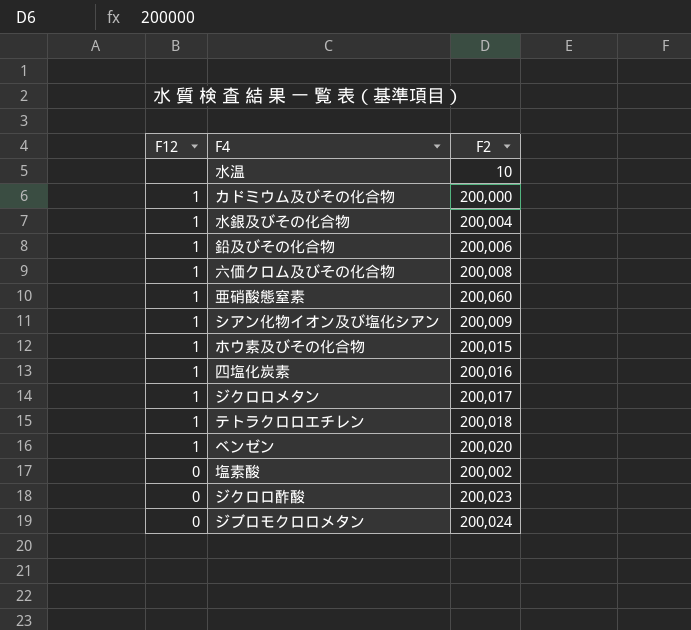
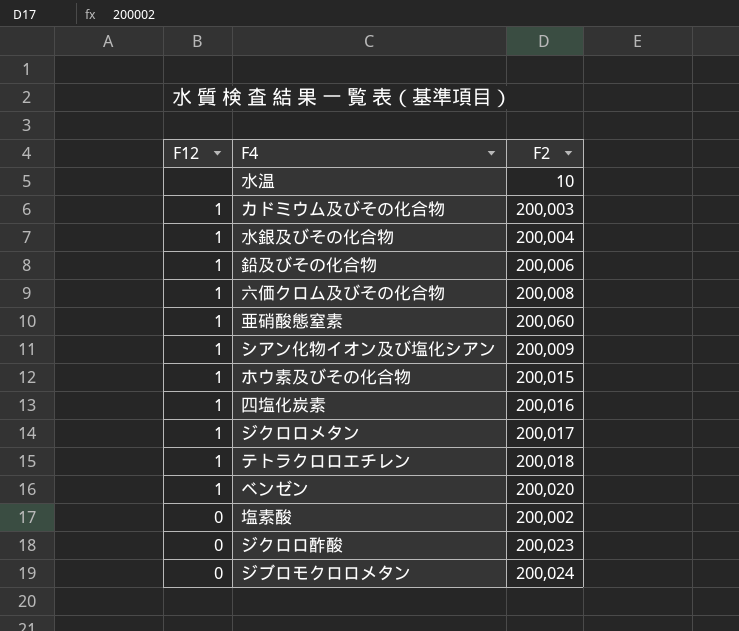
カドミウム及びその化合物 | F2: 200,000 -> 200,003

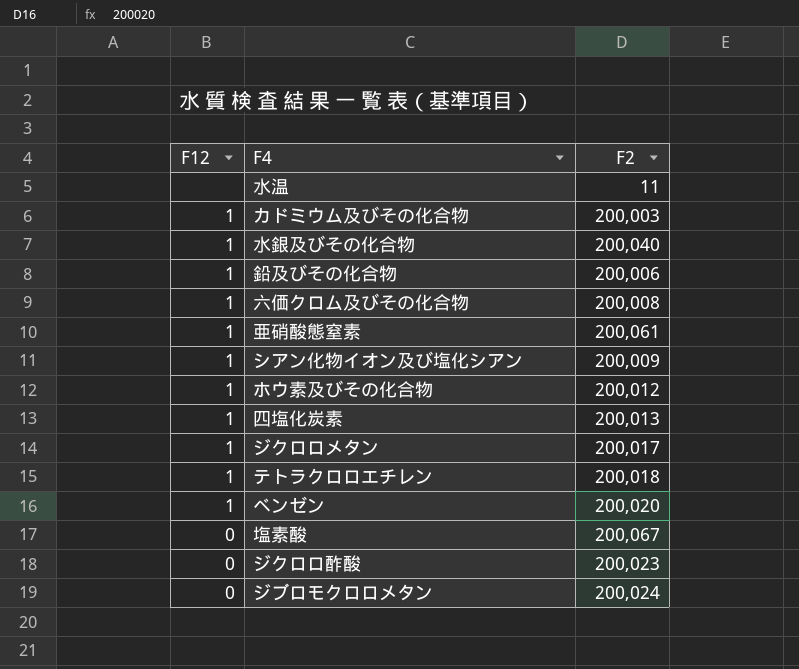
水温 | F2: 10 -> 11
水銀及びその化合物 | F2: 200,004 -> 200,040
亜硝酸態窒素 | F2: 200,060 -> 200,061
ホウ素及びその化合物 | F2: 200,015 -> 200,012
四塩化炭素 | F2: 200,016 -> 200,013
塩素酸 | F2: 200,002 -> 200,067

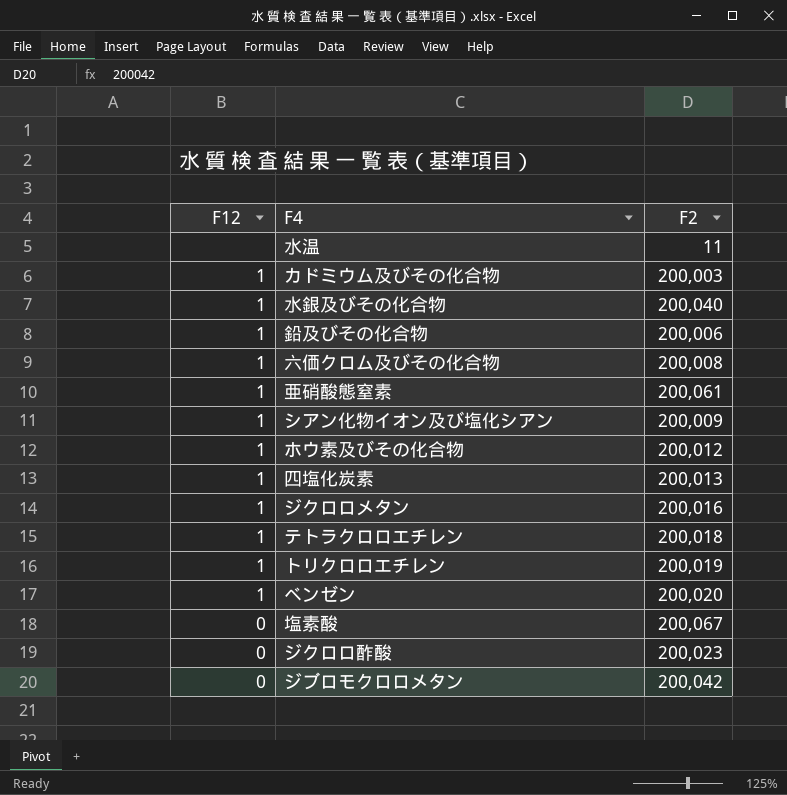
ジクロロメタン | F2: 200,017 -> 200,016
row トリクロロエチレン: none -> 1 | 200,019
ジブロモクロロメタン | F2: 200,024 -> 200,042

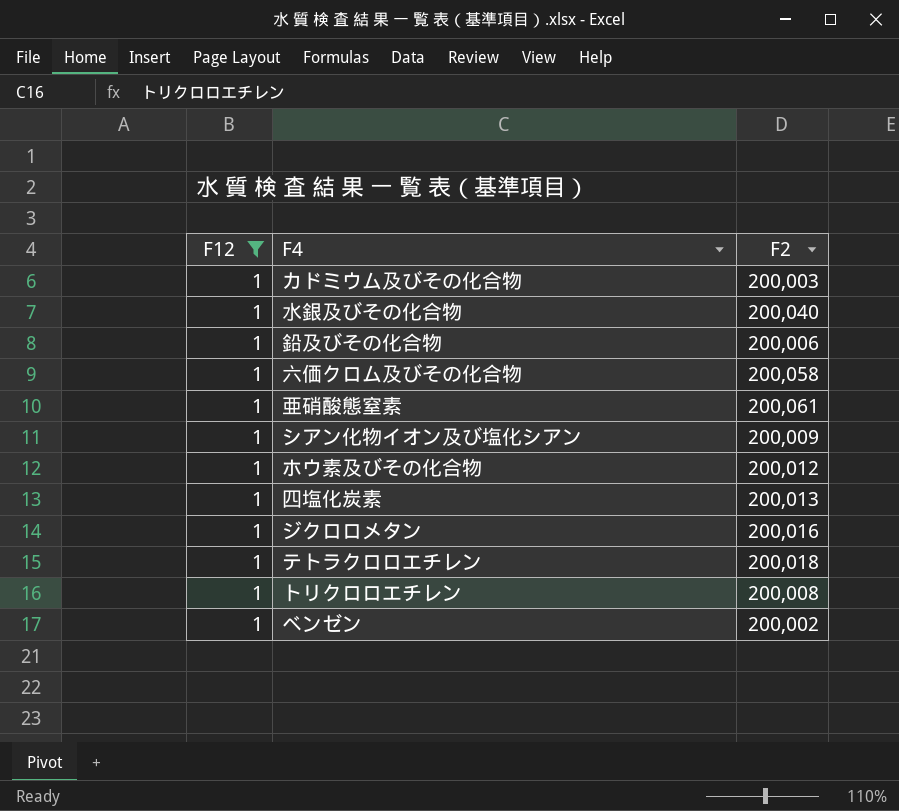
filter: none -> F12 = 1
六価クロム及びその化合物 | F2: 200,008 -> 200,058
トリクロロエチレン | F2: 200,019 -> 200,008
ベンゼン | F2: 200,020 -> 200,002

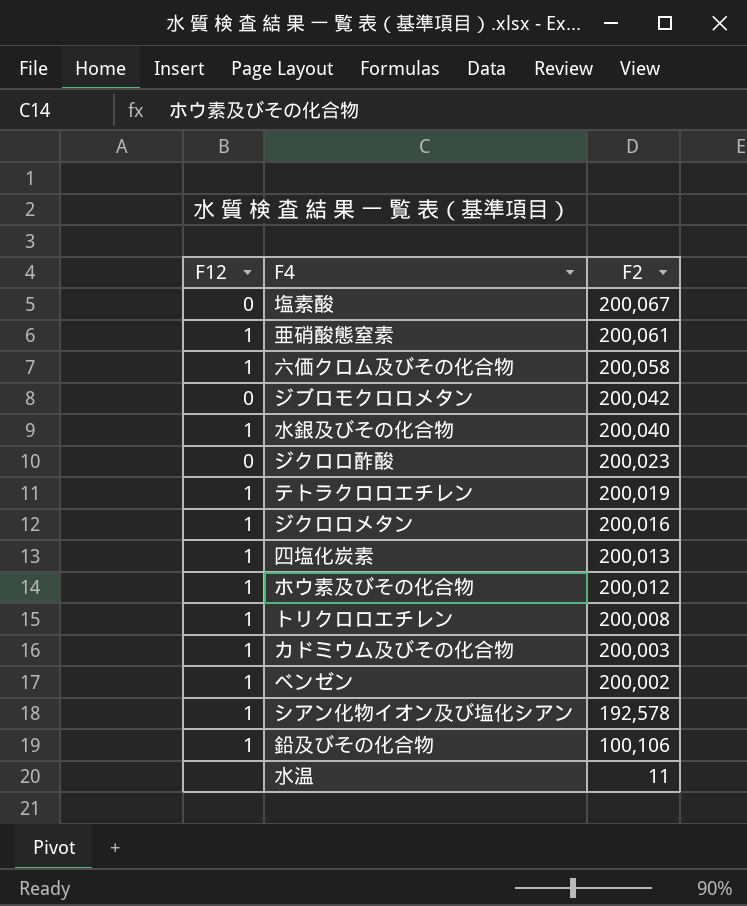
filter: F12 = 1 -> none
row order: none -> F2 descending
テトラクロロエチレン | F2: 200,018 -> 200,019
シアン化物イオン及び塩化シアン | F2: 200,009 -> 192,578
鉛及びその化合物 | F2: 200,006 -> 100,106

